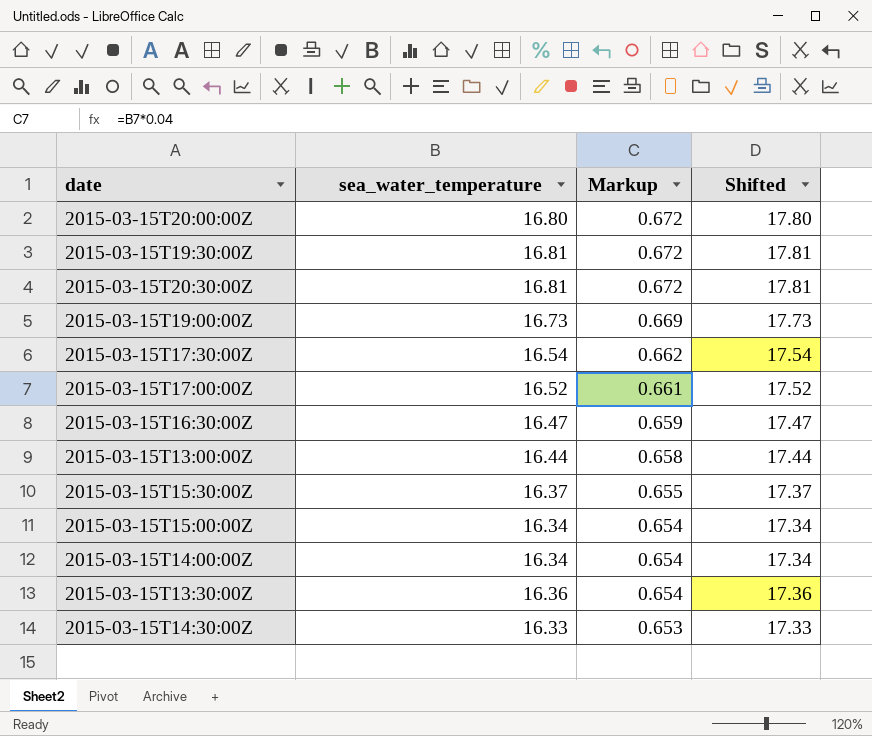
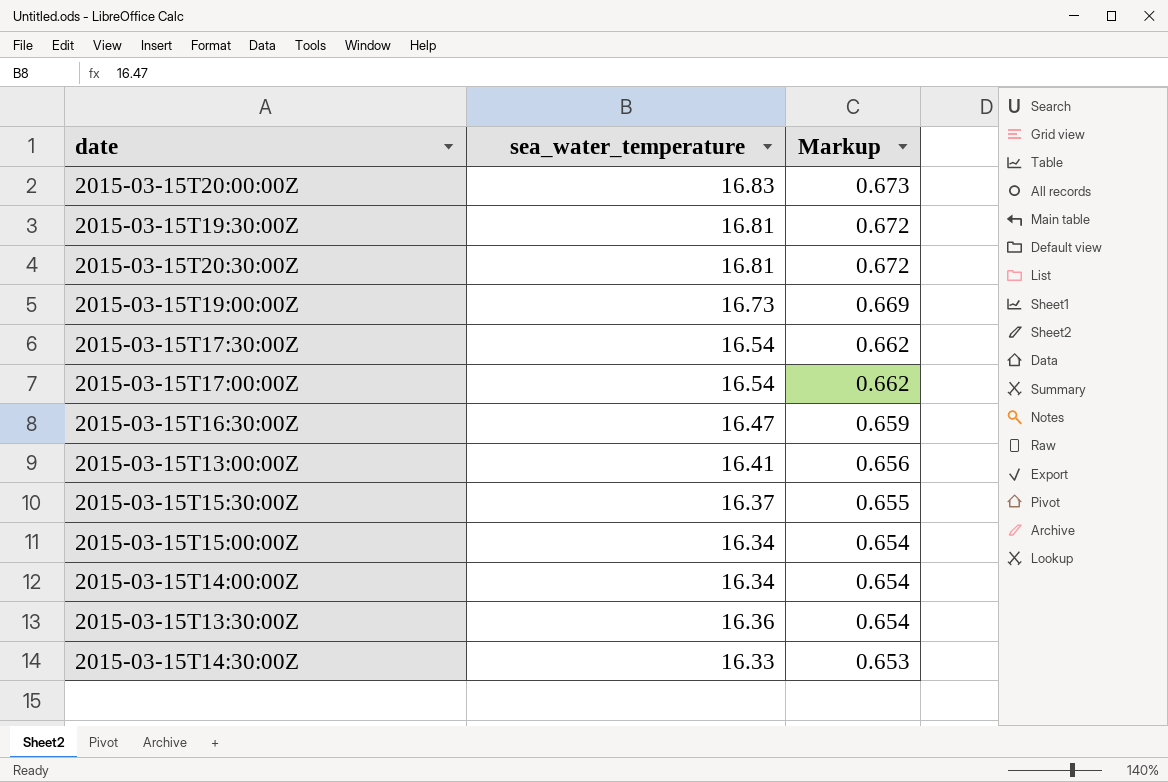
column Shifted | formula: [sea_water_temperature] + 1 -> none
2015-03-15T20:00:00Z | sea_water_temperature: 16.80 -> 16.83
2015-03-15T20:00:00Z | Markup: 0.672 -> 0.673
2015-03-15T17:00:00Z | sea_water_temperature: 16.52 -> 16.54
2015-03-15T17:00:00Z | Markup: 0.661 -> 0.662
2015-03-15T13:00:00Z | sea_water_temperature: 16.44 -> 16.41
2015-03-15T13:00:00Z | Markup: 0.658 -> 0.656

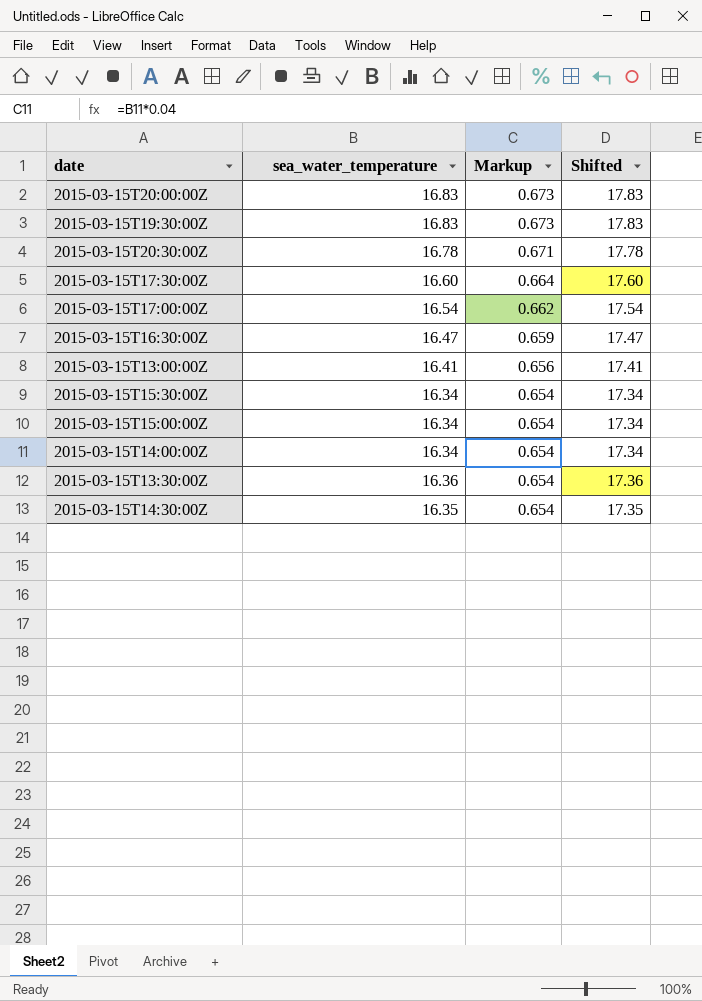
column Shifted | formula: none -> [sea_water_temperature] + 1
row 2015-03-15T19:00:00Z: 16.73 | 0.669 -> none
2015-03-15T19:30:00Z | sea_water_temperature: 16.81 -> 16.83
2015-03-15T19:30:00Z | Markup: 0.672 -> 0.673
2015-03-15T20:30:00Z | sea_water_temperature: 16.81 -> 16.78
2015-03-15T20:30:00Z | Markup: 0.672 -> 0.671
2015-03-15T17:30:00Z | sea_water_temperature: 16.54 -> 16.60
2015-03-15T17:30:00Z | Markup: 0.662 -> 0.664
2015-03-15T15:30:00Z | sea_water_temperature: 16.37 -> 16.34
2015-03-15T15:30:00Z | Markup: 0.655 -> 0.654
2015-03-15T14:30:00Z | sea_water_temperature: 16.33 -> 16.35
2015-03-15T14:30:00Z | Markup: 0.653 -> 0.654

